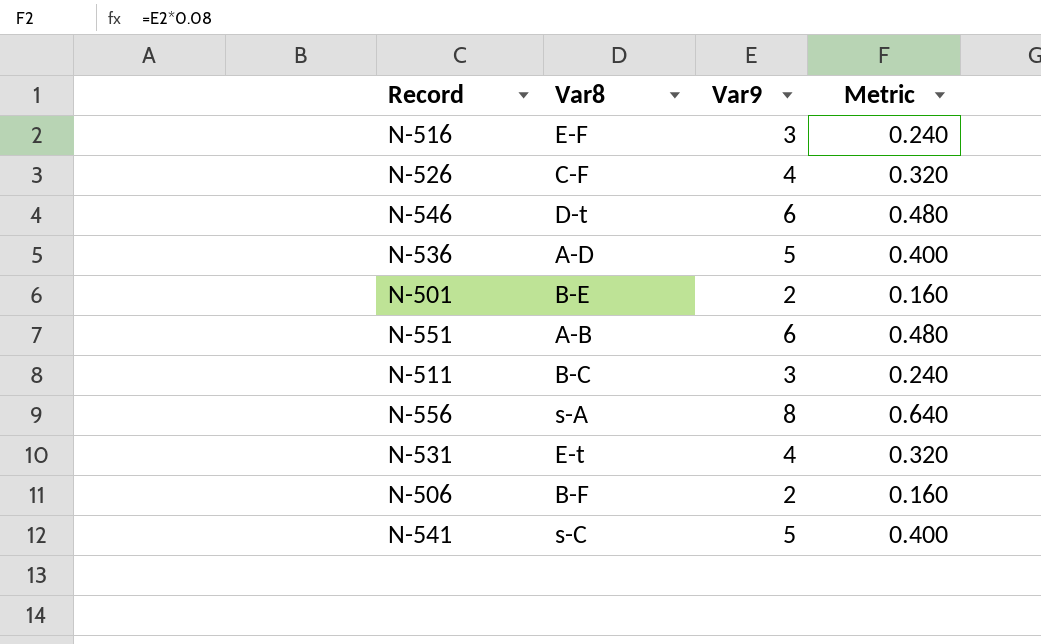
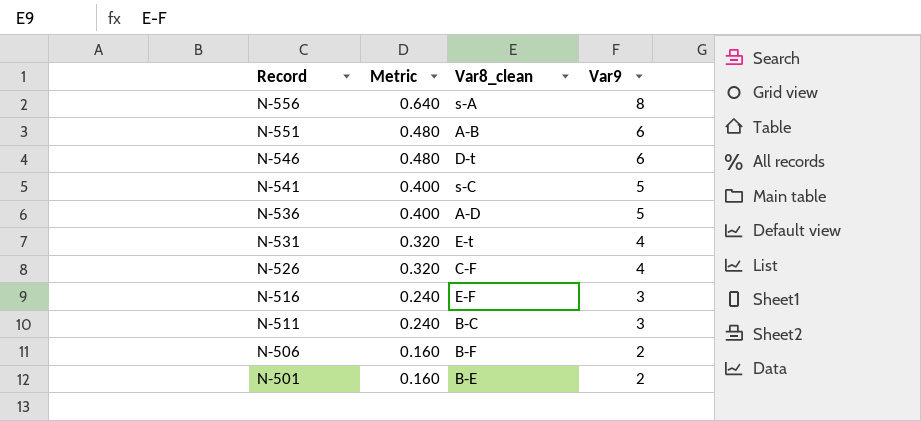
row order: none -> Record descending
column Metric | position: 4 -> 2
column name: Var8 -> Var8_clean

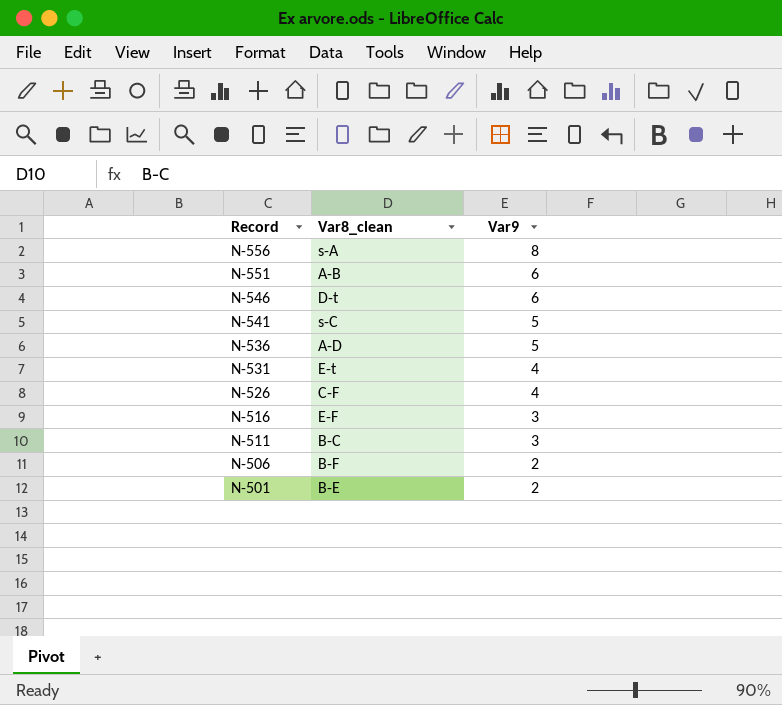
column Metric | formula: [Var9] * 0.08 -> none

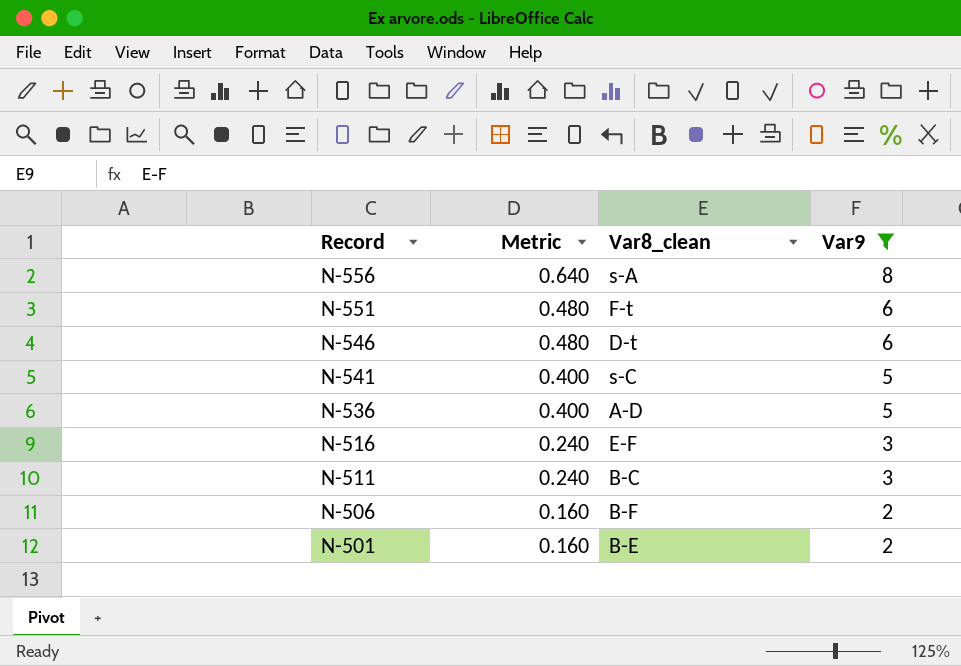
filter: none -> Var9 != 4
column Metric | formula: none -> [Var9] * 0.08
N-551 | Var8_clean: A-B -> F-t

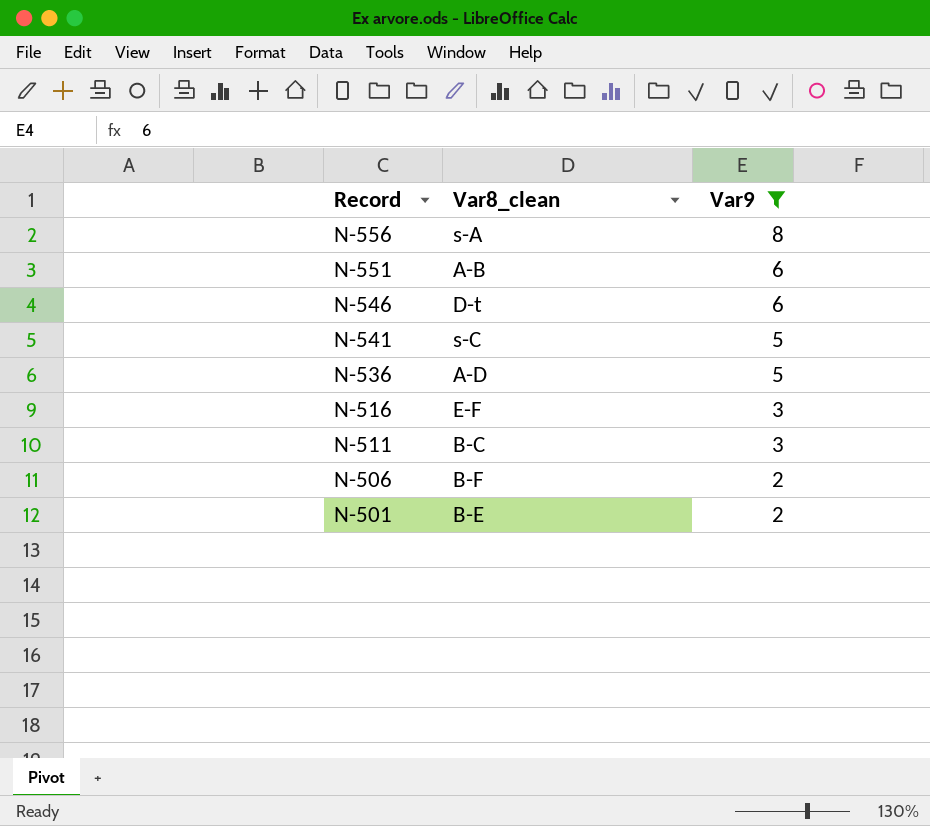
column Metric | formula: [Var9] * 0.08 -> none
N-551 | Var8_clean: F-t -> A-B

